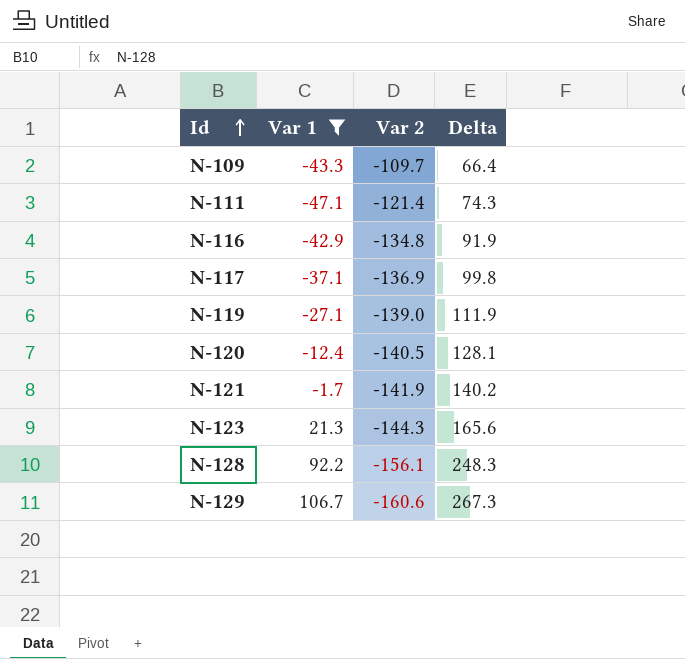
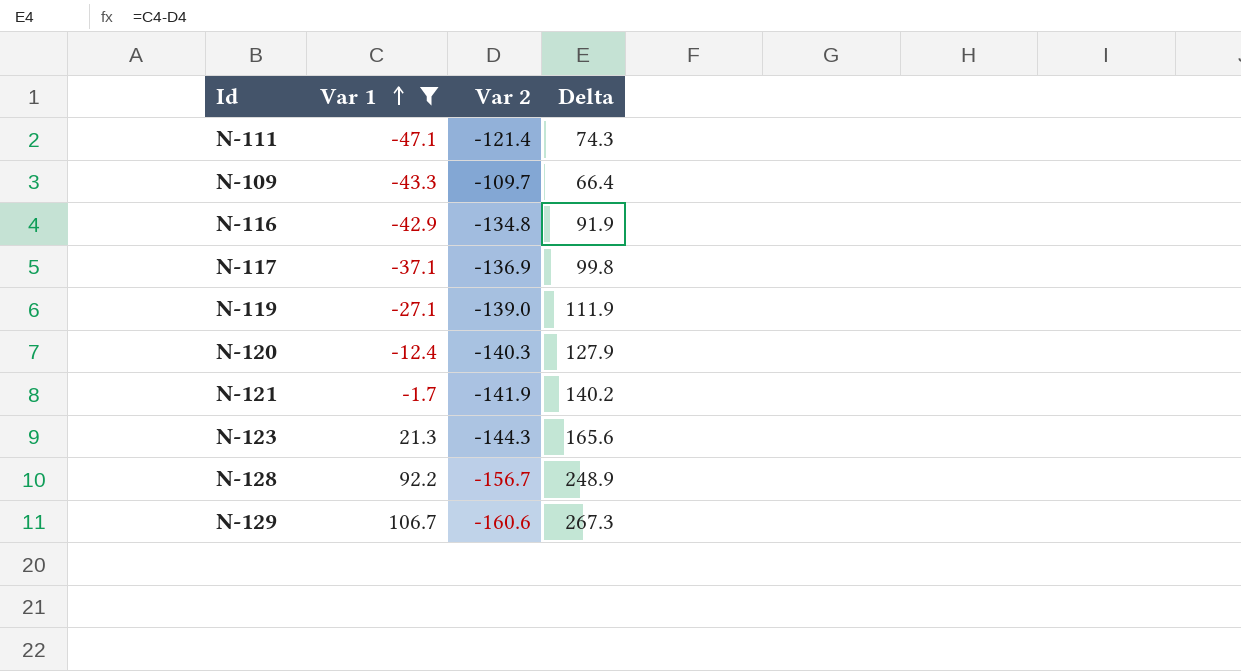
row order: Id ascending -> Var 1 ascending
N-120 | Var 2: -140.5 -> -140.3
N-120 | Delta: 128.1 -> 127.9
N-128 | Var 2: -156.1 -> -156.7
N-128 | Delta: 248.3 -> 248.9

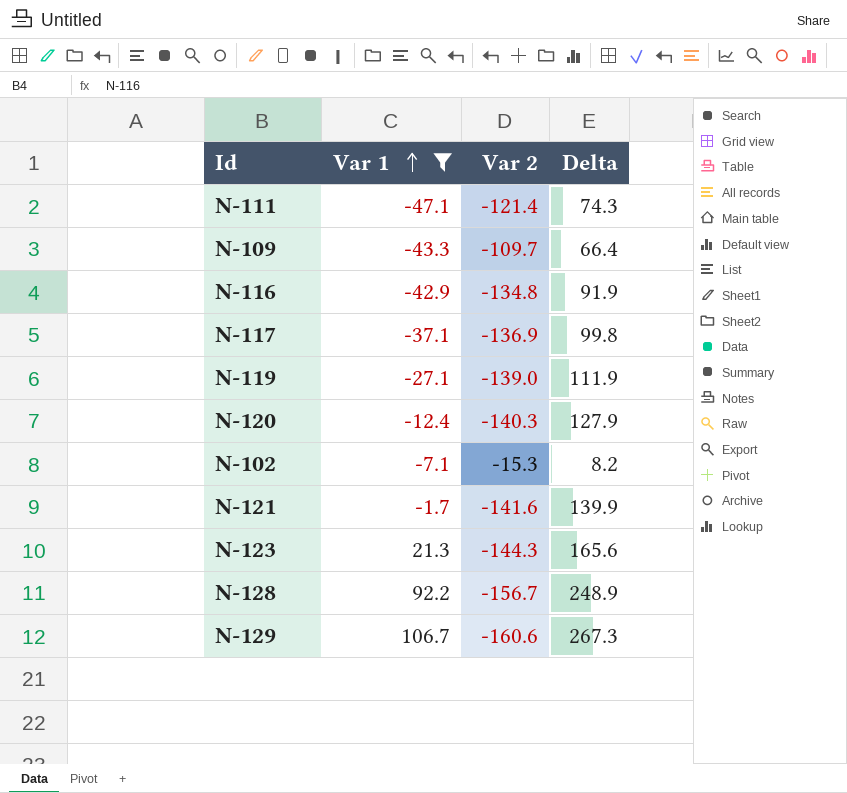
row N-102: none -> -7.1 | -15.3 | 8.2
N-121 | Var 2: -141.9 -> -141.6
N-121 | Delta: 140.2 -> 139.9

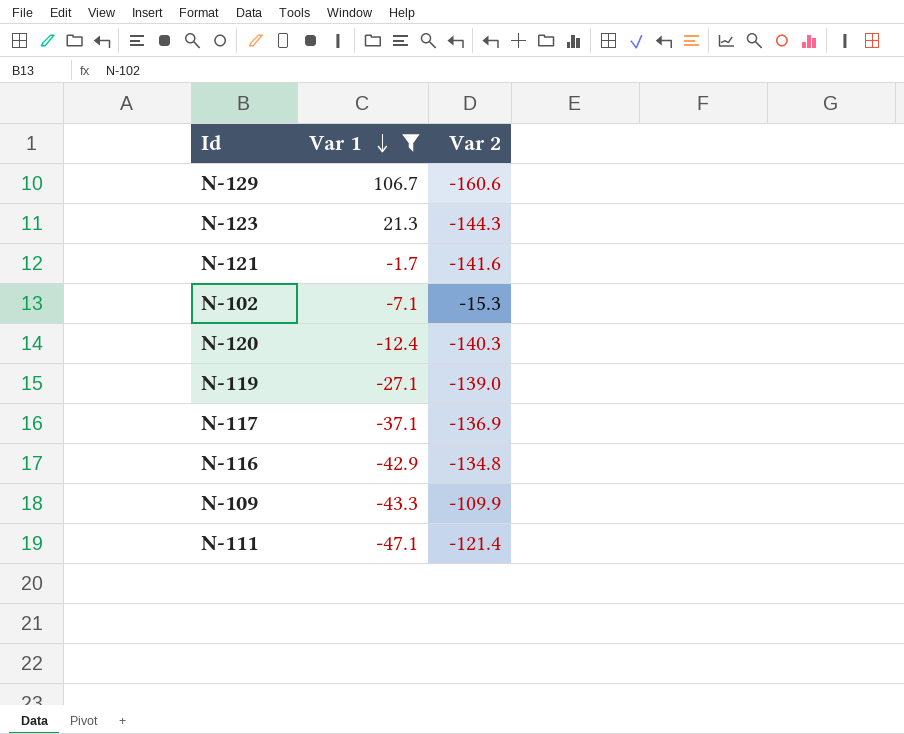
row order: Var 1 ascending -> Var 1 descending
column Delta | formula: [Var 1] - [Var 2] -> none
row N-128: 92.2 | -156.7 | 248.9 -> none
N-109 | Var 2: -109.7 -> -109.9

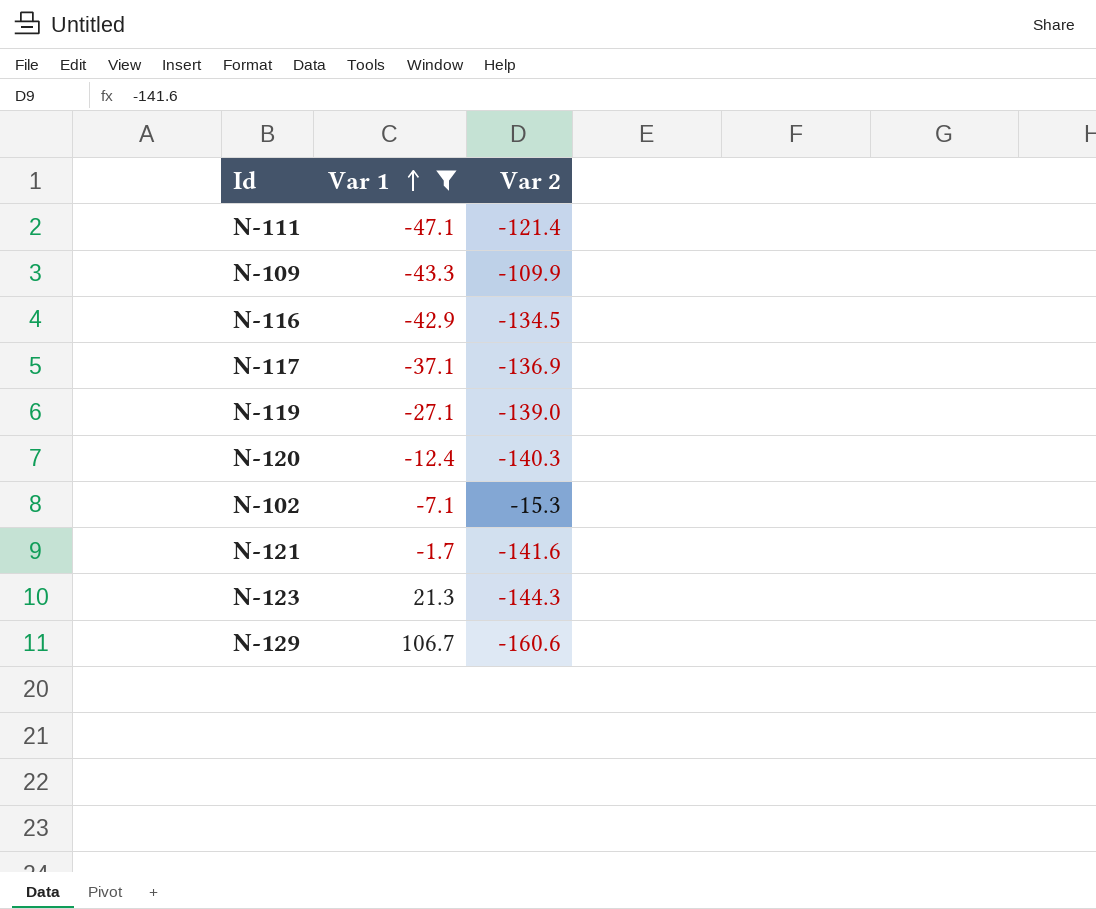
row order: Var 1 descending -> Var 1 ascending
N-116 | Var 2: -134.8 -> -134.5

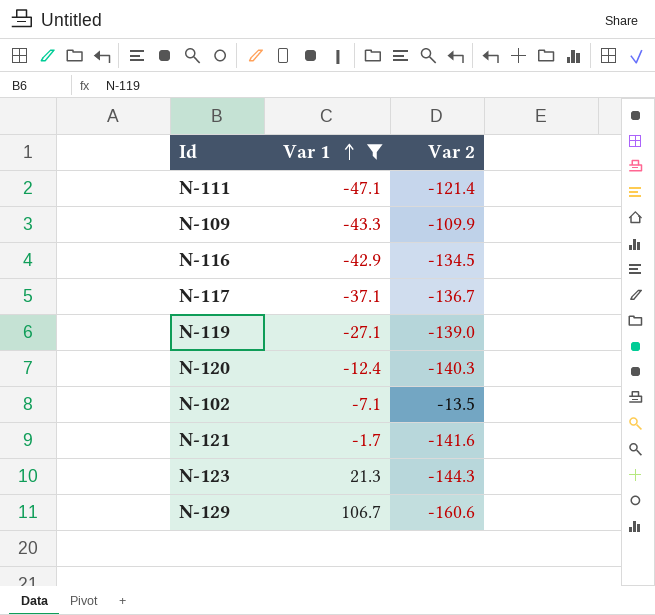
N-117 | Var 2: -136.9 -> -136.7
N-102 | Var 2: -15.3 -> -13.5

